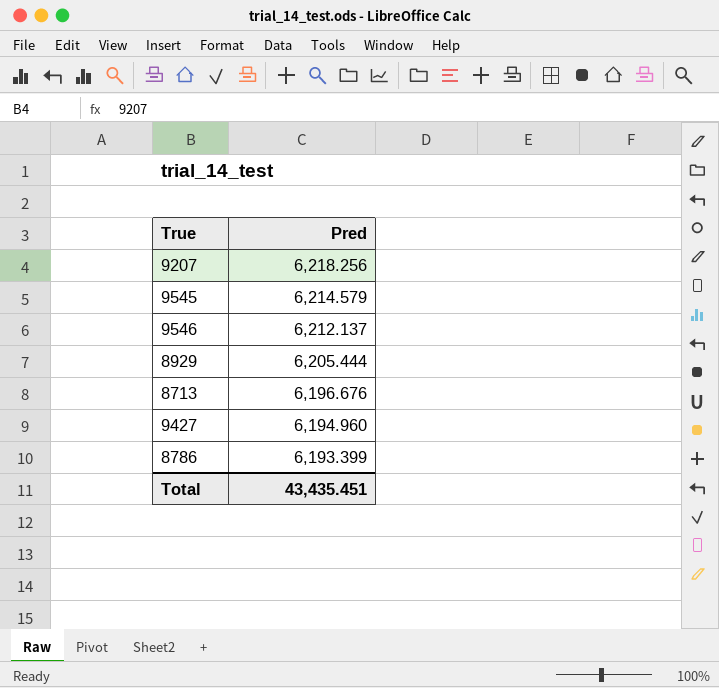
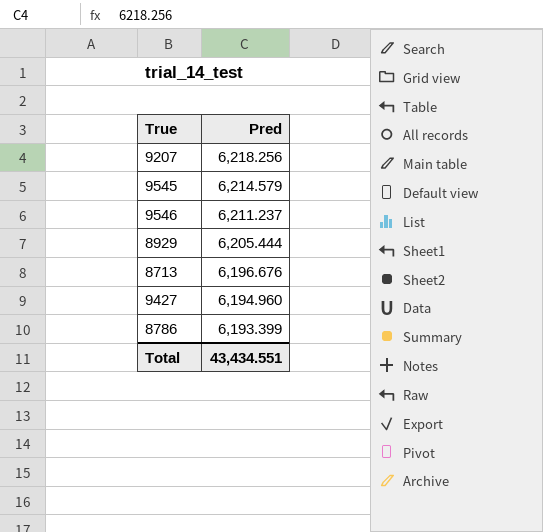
9546 | Pred: 6,212.137 -> 6,211.237
Total | Pred: 43,435.451 -> 43,434.551

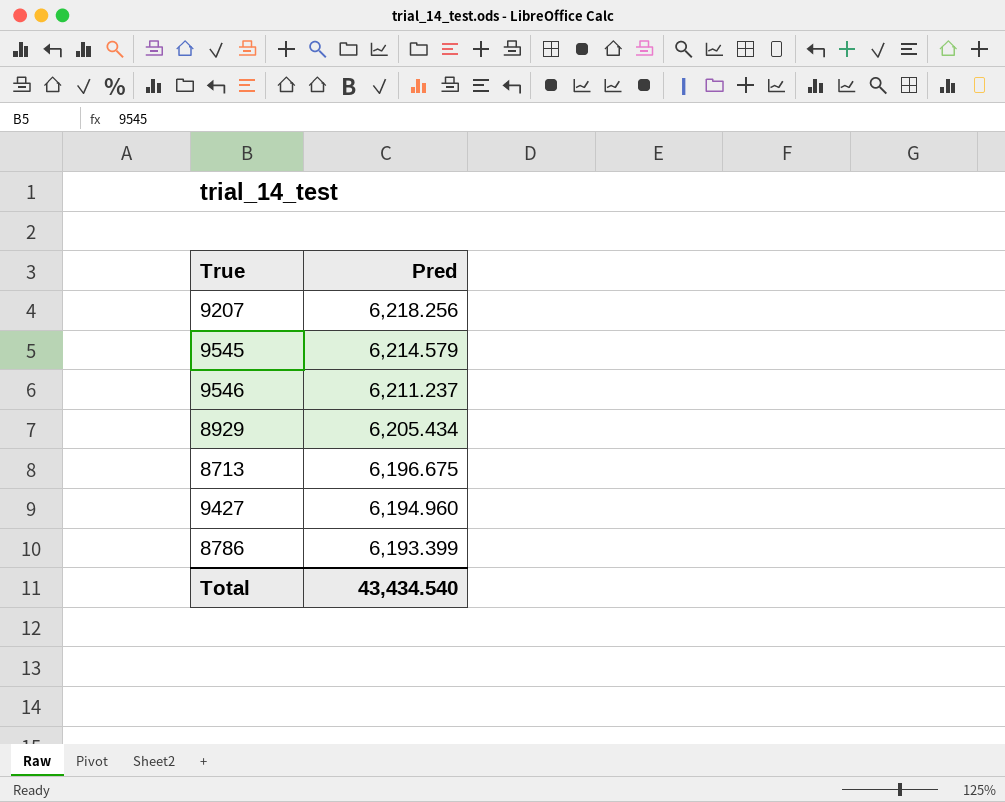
8929 | Pred: 6,205.444 -> 6,205.434
8713 | Pred: 6,196.676 -> 6,196.675
Total | Pred: 43,434.551 -> 43,434.540

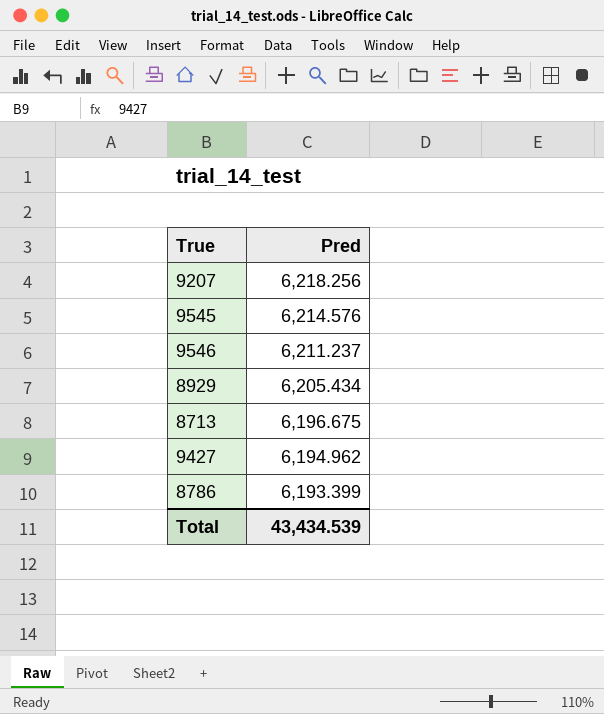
9545 | Pred: 6,214.579 -> 6,214.576
9427 | Pred: 6,194.960 -> 6,194.962
Total | Pred: 43,434.540 -> 43,434.539

